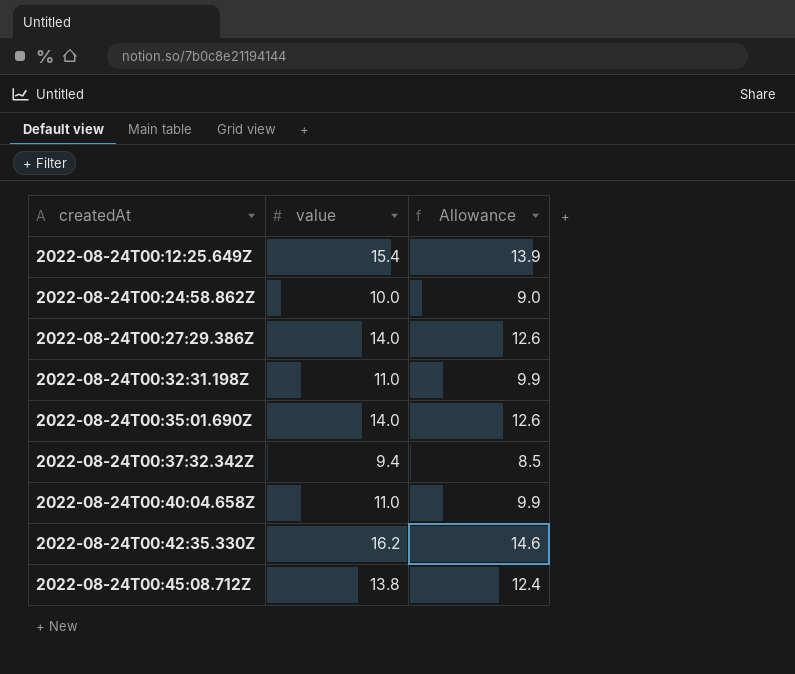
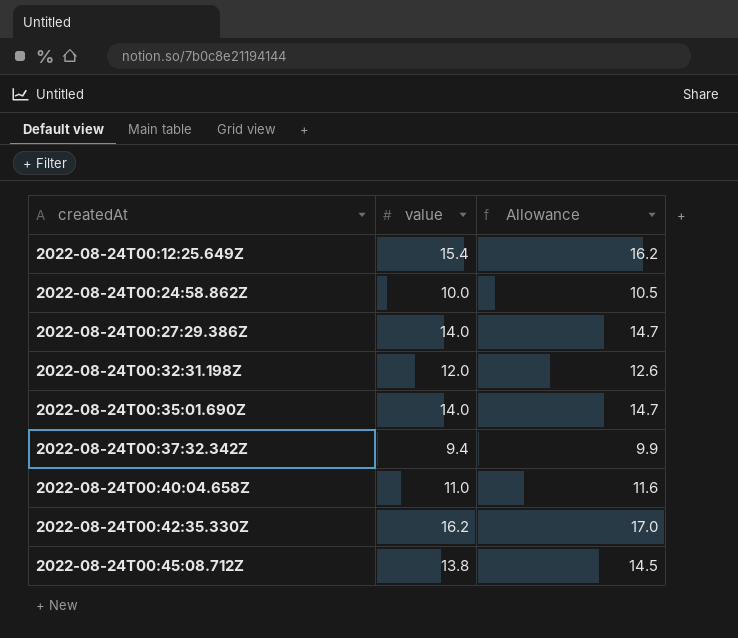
column Allowance | formula: [value] * 0.9 -> [value] * 1.05
2022-08-24T00:32:31.198Z | value: 11.0 -> 12.0

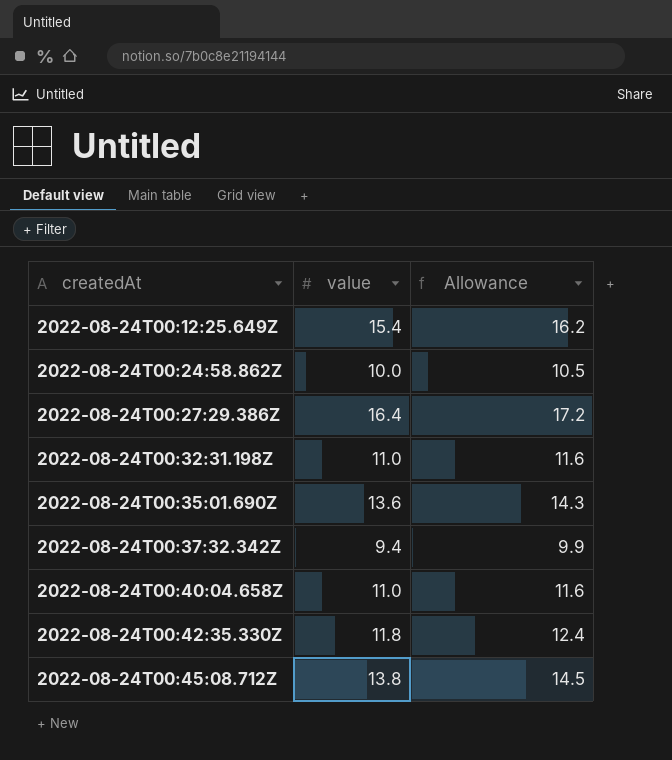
2022-08-24T00:27:29.386Z | value: 14.0 -> 16.4
2022-08-24T00:27:29.386Z | Allowance: 14.7 -> 17.2
2022-08-24T00:32:31.198Z | value: 12.0 -> 11.0
2022-08-24T00:32:31.198Z | Allowance: 12.6 -> 11.6
2022-08-24T00:35:01.690Z | value: 14.0 -> 13.6
2022-08-24T00:35:01.690Z | Allowance: 14.7 -> 14.3
2022-08-24T00:42:35.330Z | value: 16.2 -> 11.8
2022-08-24T00:42:35.330Z | Allowance: 17.0 -> 12.4

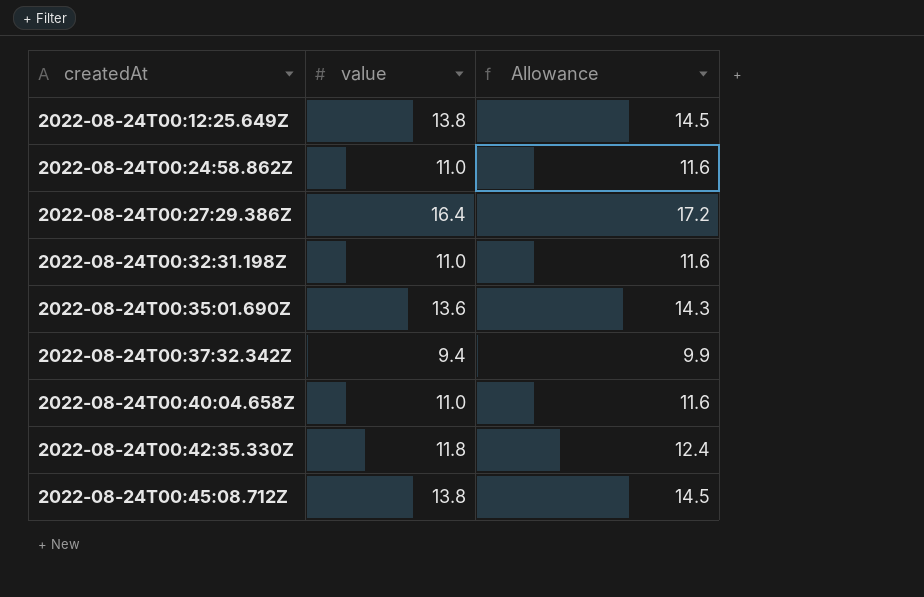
2022-08-24T00:12:25.649Z | value: 15.4 -> 13.8
2022-08-24T00:12:25.649Z | Allowance: 16.2 -> 14.5
2022-08-24T00:24:58.862Z | value: 10.0 -> 11.0
2022-08-24T00:24:58.862Z | Allowance: 10.5 -> 11.6

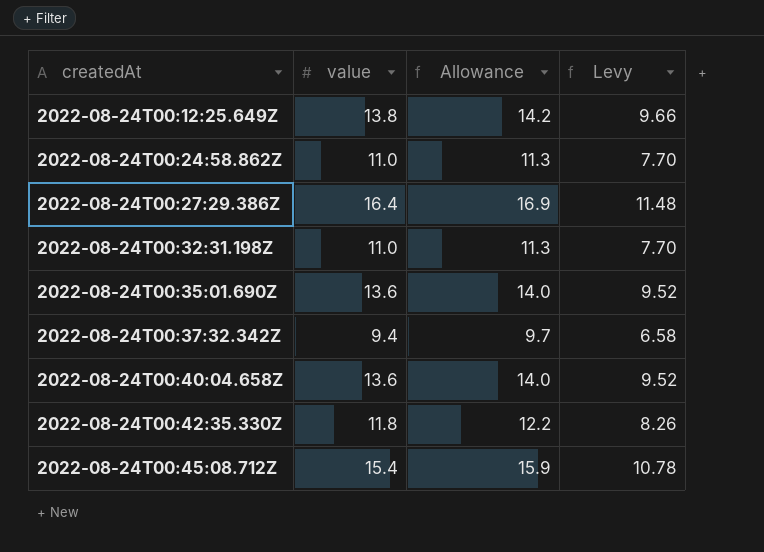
column Allowance | formula: [value] * 1.05 -> [value] * 1.03
column Levy | formula: none -> [value] * 0.7
2022-08-24T00:40:04.658Z | value: 11.0 -> 13.6
2022-08-24T00:45:08.712Z | value: 13.8 -> 15.4

